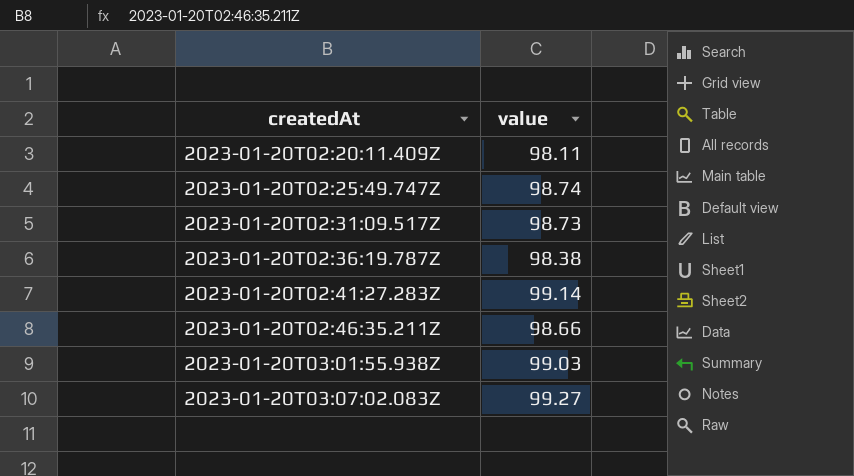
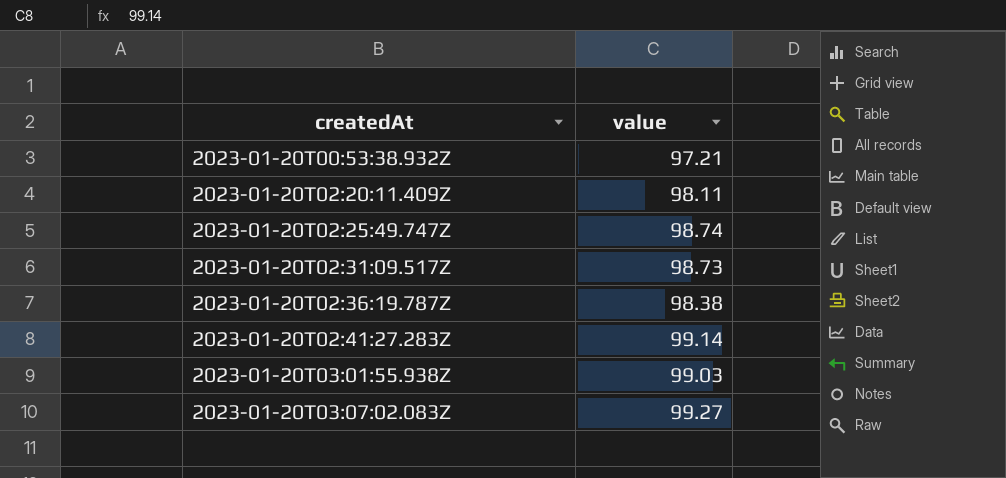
row 2023-01-20T02:46:35.211Z: 98.66 -> none
row 2023-01-20T00:53:38.932Z: none -> 97.21

